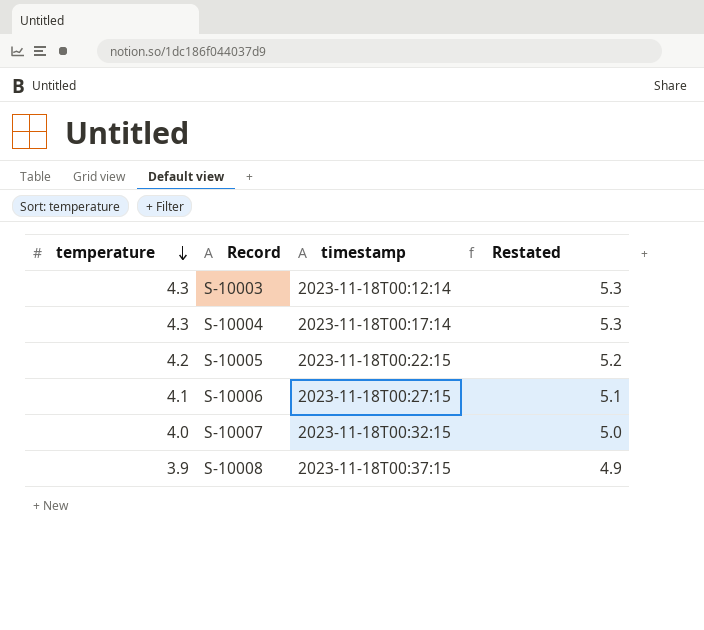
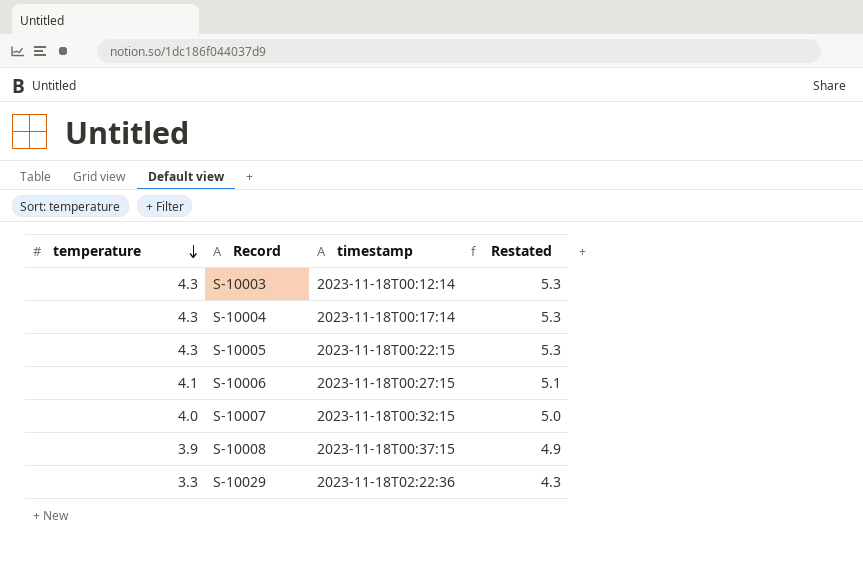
S-10005 | temperature: 4.2 -> 4.3
S-10005 | Restated: 5.2 -> 5.3
row S-10029: none -> 3.3 | 2023-11-18T02:22:36 | 4.3

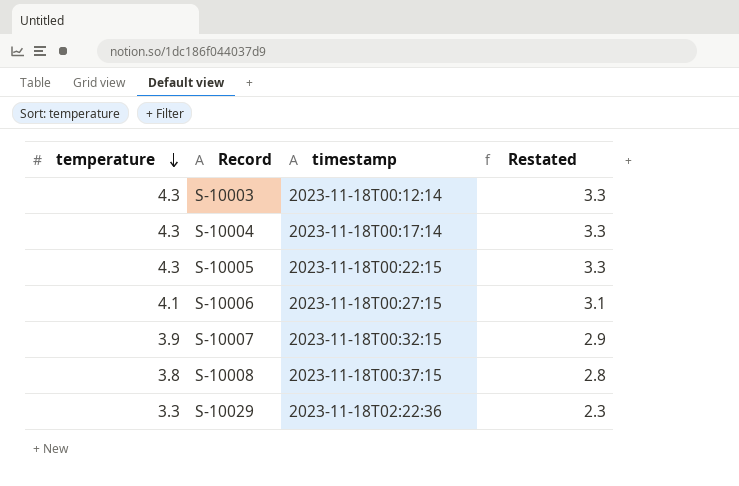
column Restated | formula: [temperature] + 1 -> [temperature] - 1
S-10007 | temperature: 4.0 -> 3.9
S-10008 | temperature: 3.9 -> 3.8

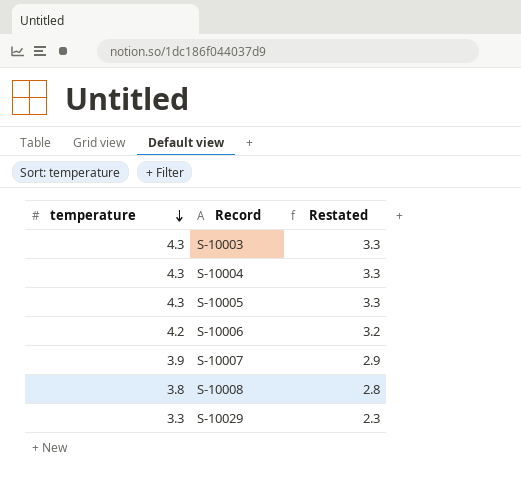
column timestamp | position: 3 -> none
S-10006 | temperature: 4.1 -> 4.2
S-10006 | Restated: 3.1 -> 3.2

